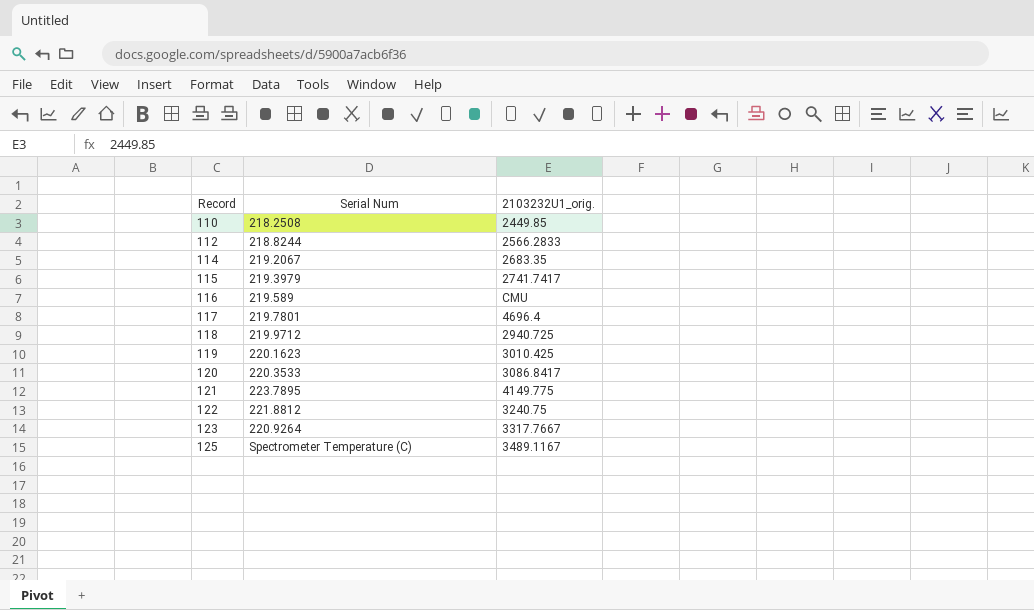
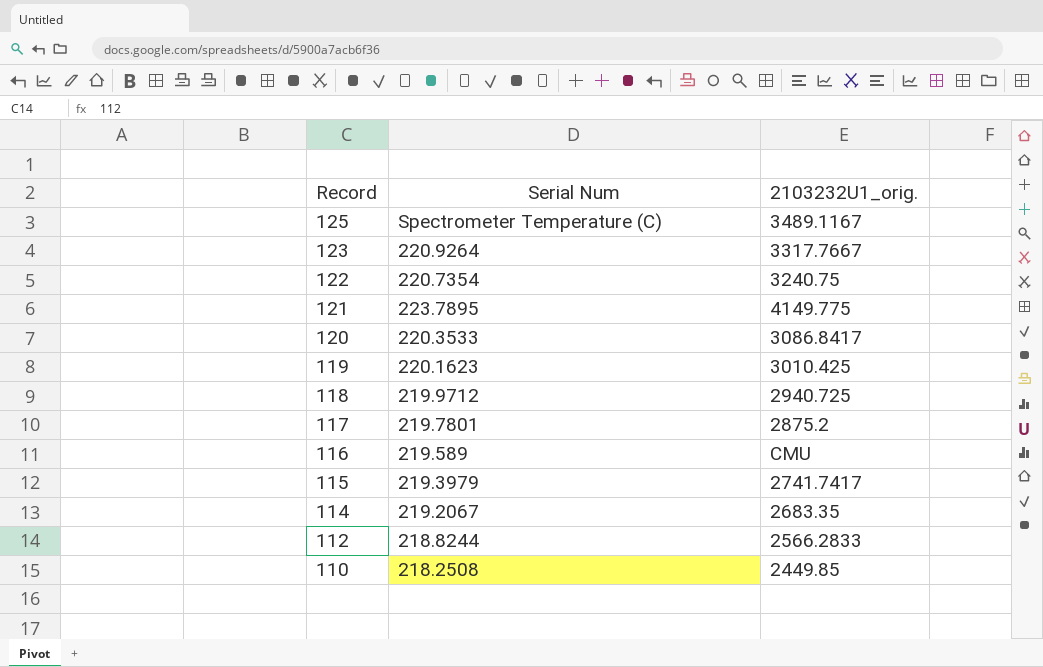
row order: Record ascending -> Record descending
122 | Serial Num: 221.8812 -> 220.7354
117 | 2103232U1_orig.: 4696.4 -> 2875.2

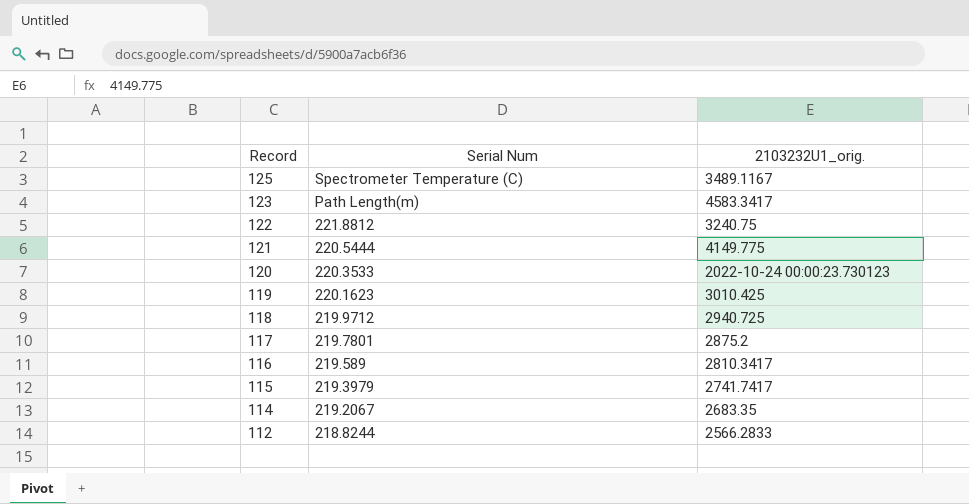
row 110: 218.2508 | 2449.85 -> none
123 | Serial Num: 220.9264 -> Path Length(m)
123 | 2103232U1_orig.: 3317.7667 -> 4583.3417
122 | Serial Num: 220.7354 -> 221.8812
121 | Serial Num: 223.7895 -> 220.5444
120 | 2103232U1_orig.: 3086.8417 -> 2022-10-24 00:00:23.730123
116 | 2103232U1_orig.: CMU -> 2810.3417

